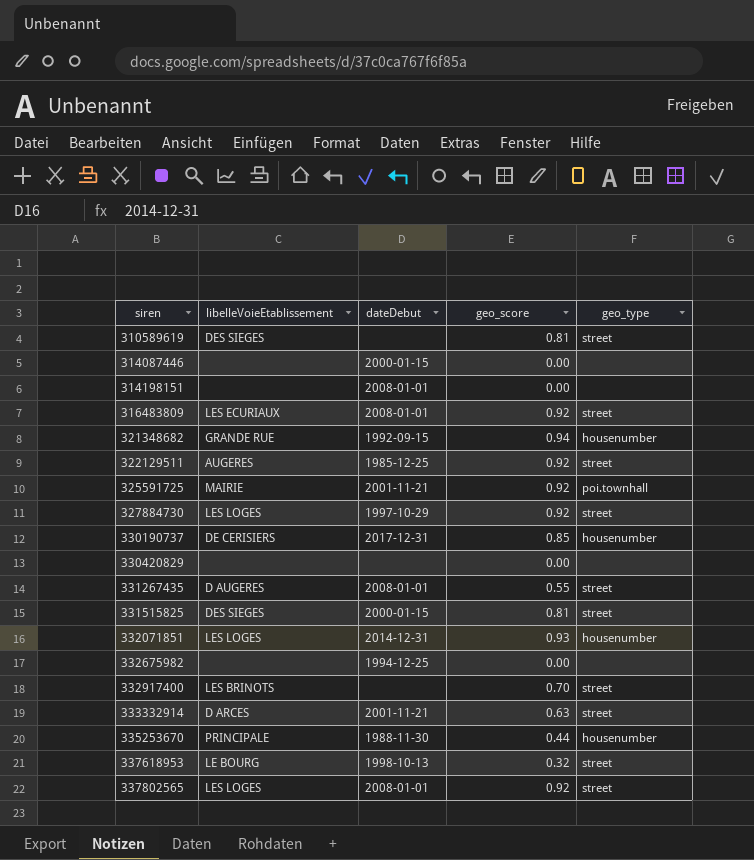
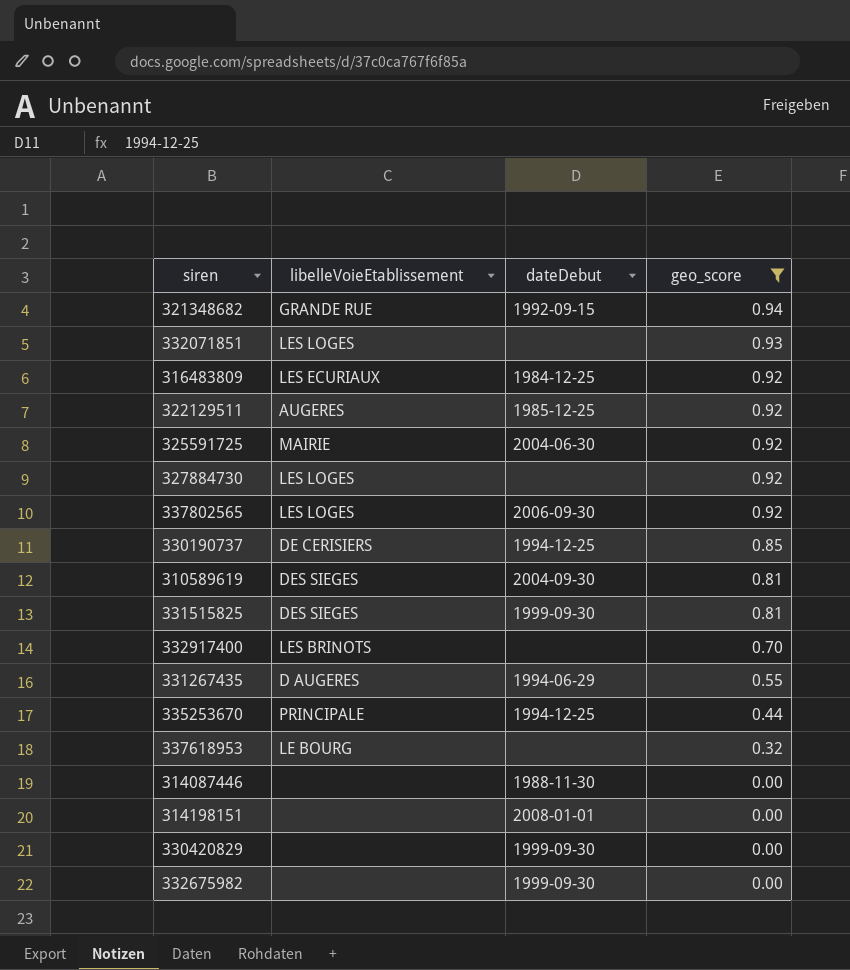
filter: none -> geo_score != 0.63
row order: siren ascending -> geo_score descending
column geo_type | position: 5 -> none
332071851 | dateDebut: 2014-12-31 -> none
316483809 | dateDebut: 2008-01-01 -> 1984-12-25
325591725 | dateDebut: 2001-11-21 -> 2004-06-30
327884730 | dateDebut: 1997-10-29 -> none
337802565 | dateDebut: 2008-01-01 -> 2006-09-30
330190737 | dateDebut: 2017-12-31 -> 1994-12-25
310589619 | dateDebut: none -> 2004-09-30
331515825 | dateDebut: 2000-01-15 -> 1999-09-30
331267435 | dateDebut: 2008-01-01 -> 1994-06-29
335253670 | dateDebut: 1988-11-30 -> 1994-12-25
337618953 | dateDebut: 1998-10-13 -> none
314087446 | dateDebut: 2000-01-15 -> 1988-11-30
330420829 | dateDebut: none -> 1999-09-30
332675982 | dateDebut: 1994-12-25 -> 1999-09-30

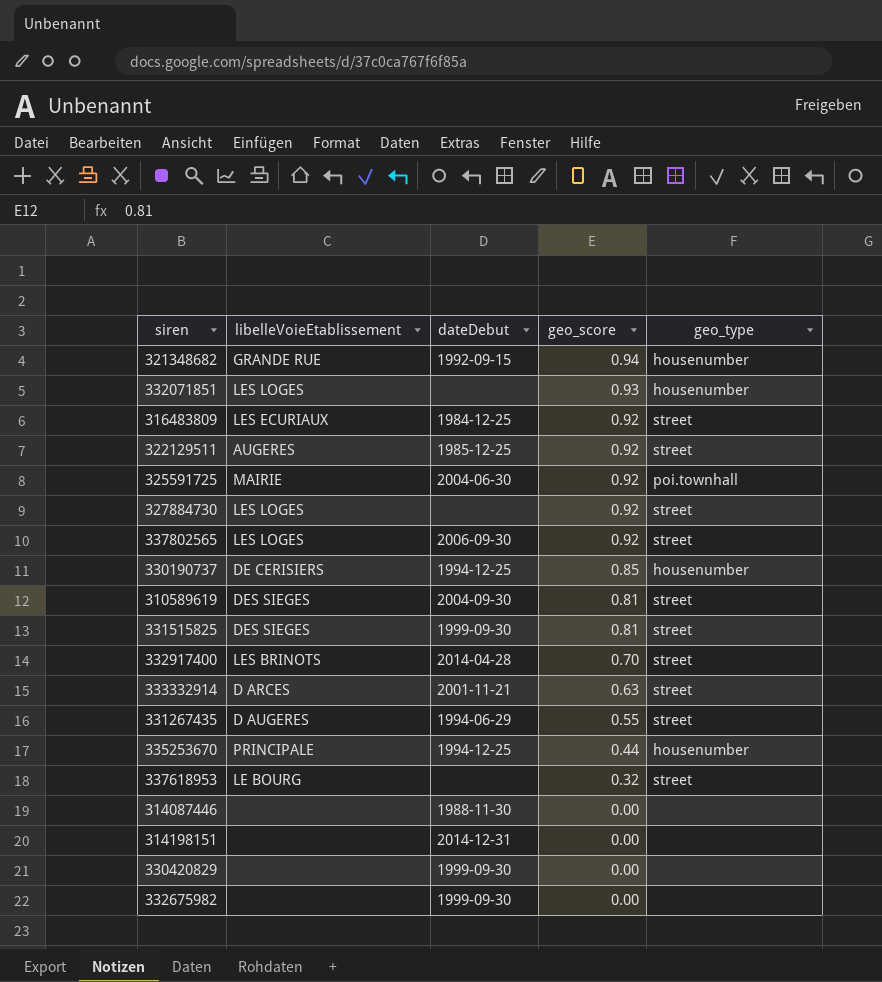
filter: geo_score != 0.63 -> none
column geo_type | position: none -> 5
332917400 | dateDebut: none -> 2014-04-28
314198151 | dateDebut: 2008-01-01 -> 2014-12-31

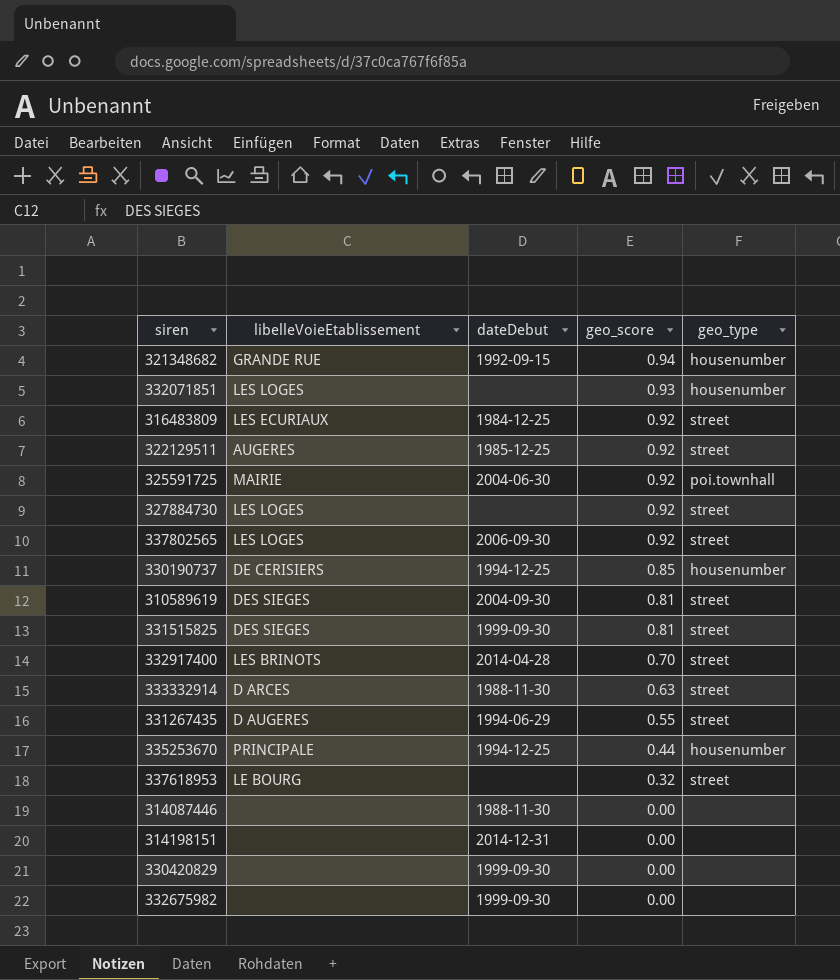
333332914 | dateDebut: 2001-11-21 -> 1988-11-30

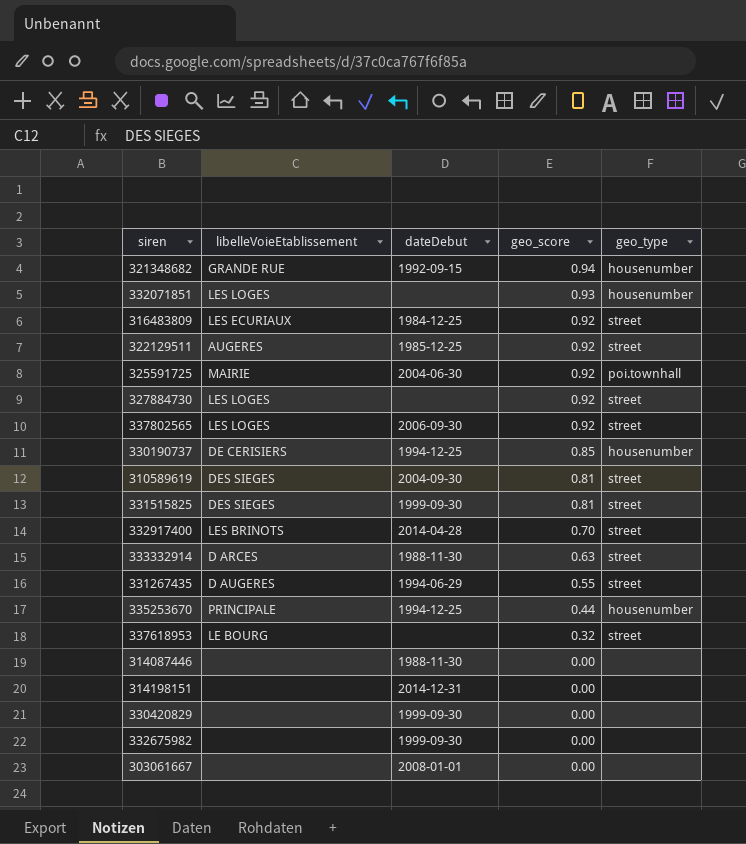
row 303061667: none -> none | 2008-01-01 | 0.00 | none

